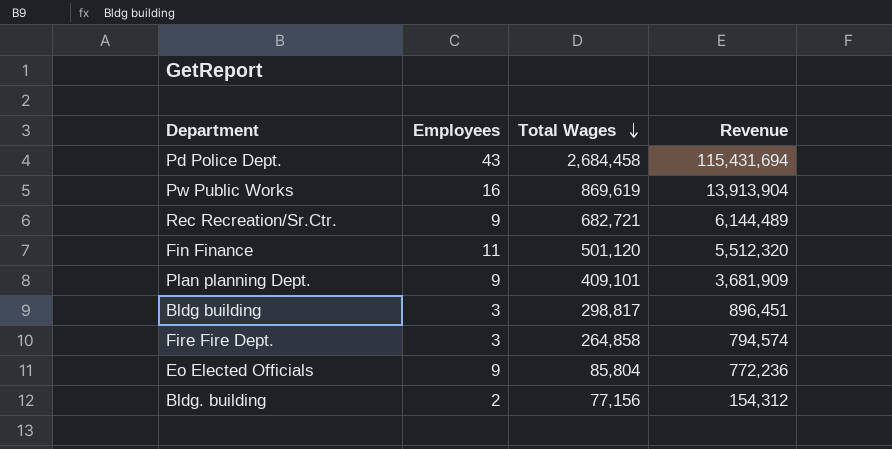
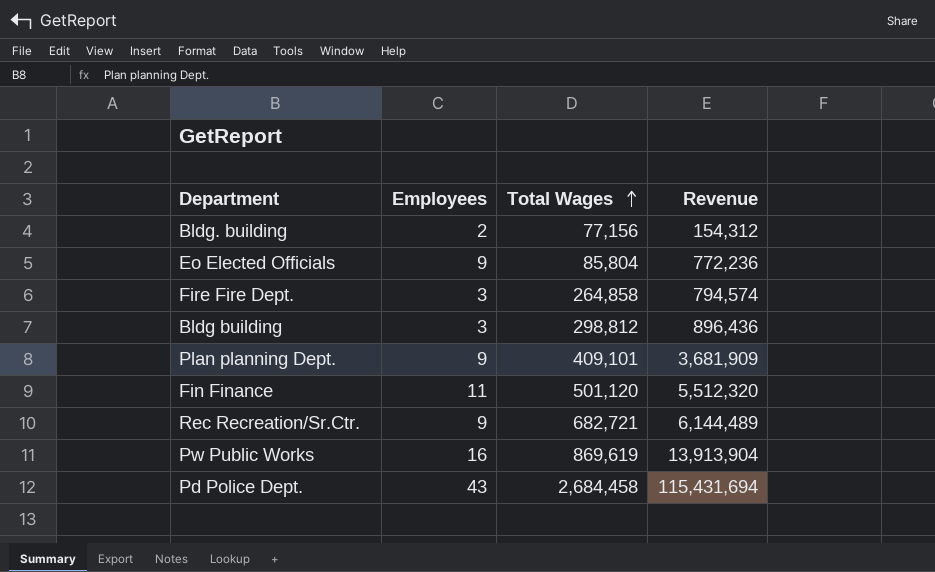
row order: Total Wages descending -> Total Wages ascending
Bldg building | Total Wages: 298,817 -> 298,812
Bldg building | Revenue: 896,451 -> 896,436

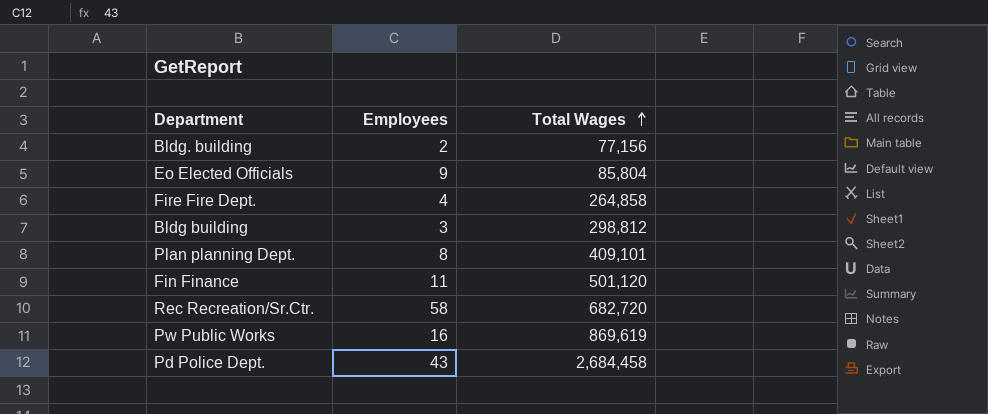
column Revenue | formula: [Employees] * [Total Wages] -> none
Fire Fire Dept. | Employees: 3 -> 4
Plan planning Dept. | Employees: 9 -> 8
Rec Recreation/Sr.Ctr. | Employees: 9 -> 58
Rec Recreation/Sr.Ctr. | Total Wages: 682,721 -> 682,720

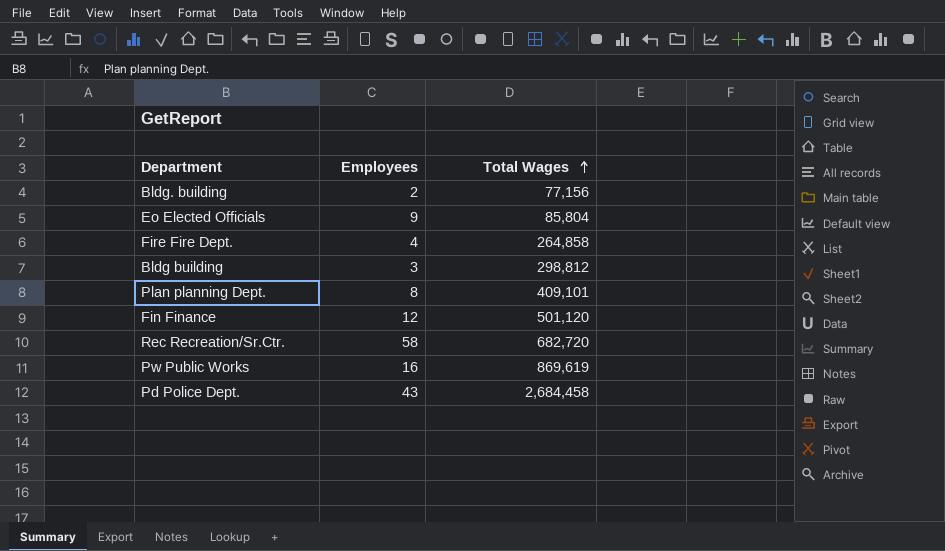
Fin Finance | Employees: 11 -> 12

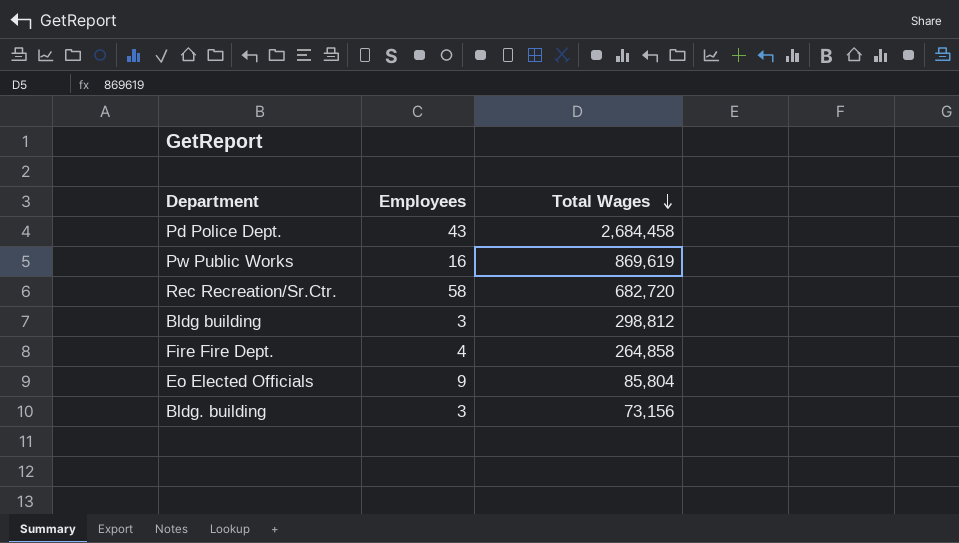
row order: Total Wages ascending -> Total Wages descending
row Plan planning Dept.: 8 | 409,101 -> none
row Fin Finance: 12 | 501,120 -> none
Bldg. building | Employees: 2 -> 3
Bldg. building | Total Wages: 77,156 -> 73,156

